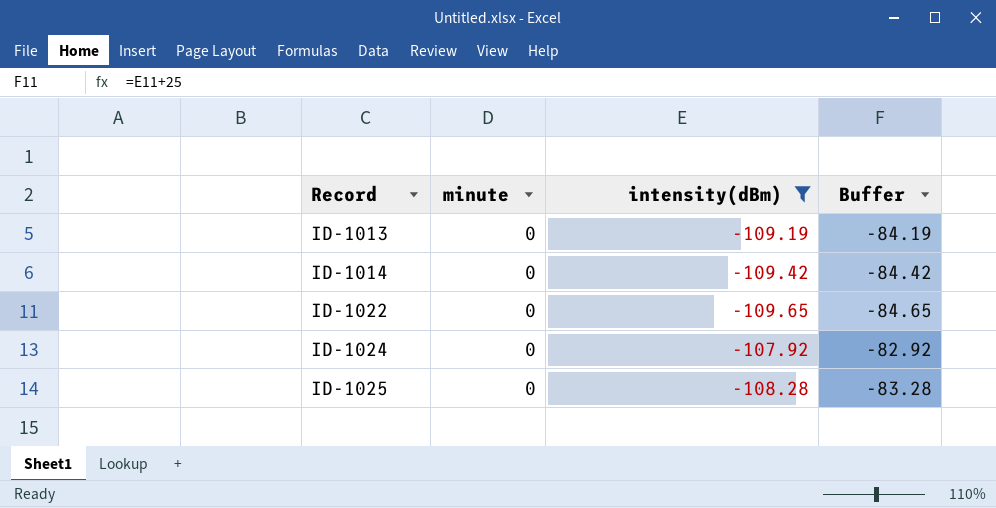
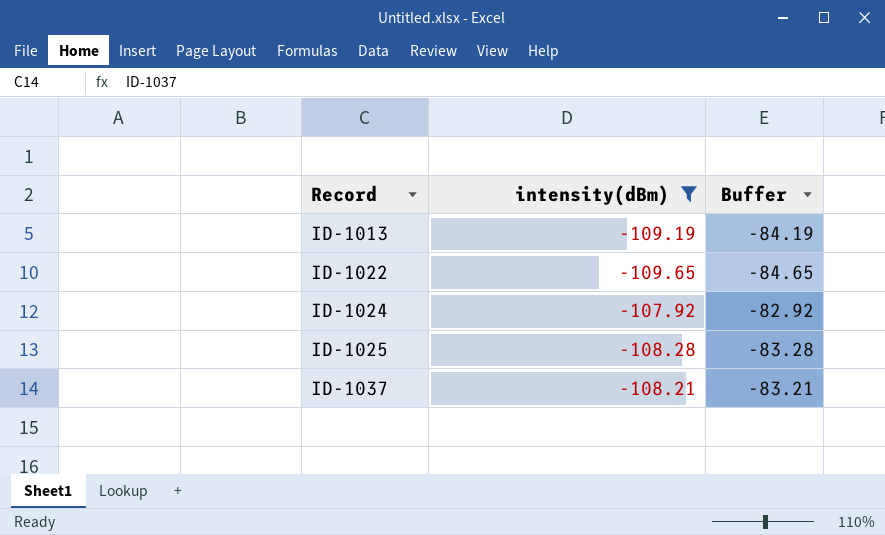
column minute | position: 2 -> none
row ID-1014: 0 | -109.42 | -84.42 -> none
row ID-1037: none -> -108.21 | -83.21

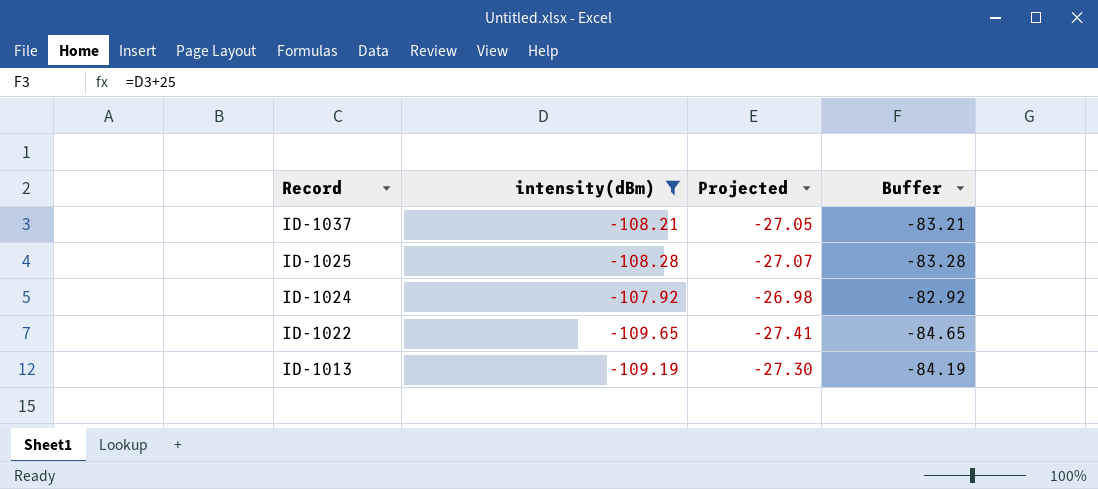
row order: Record ascending -> Record descending
column Projected | formula: none -> [intensity(dBm)] * 0.25

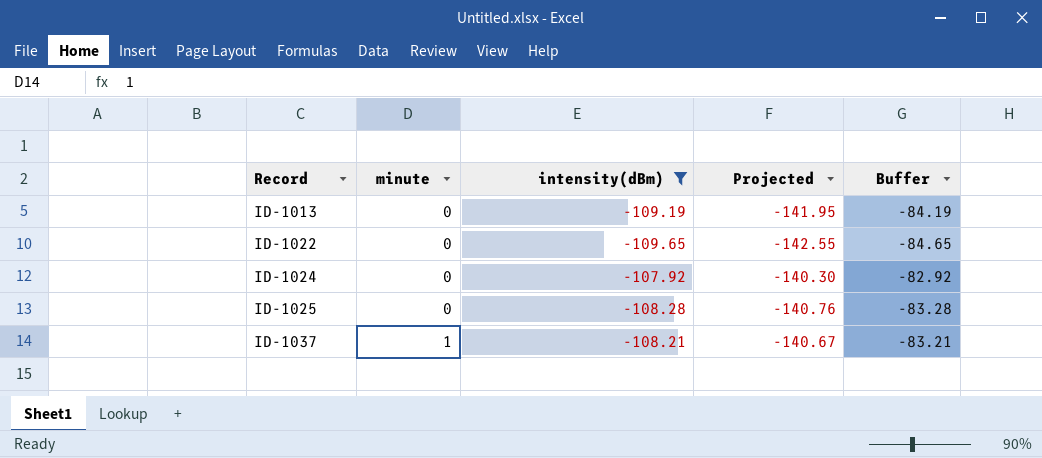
row order: Record descending -> Record ascending
column minute | position: none -> 2
column Projected | formula: [intensity(dBm)] * 0.25 -> [intensity(dBm)] * 1.3

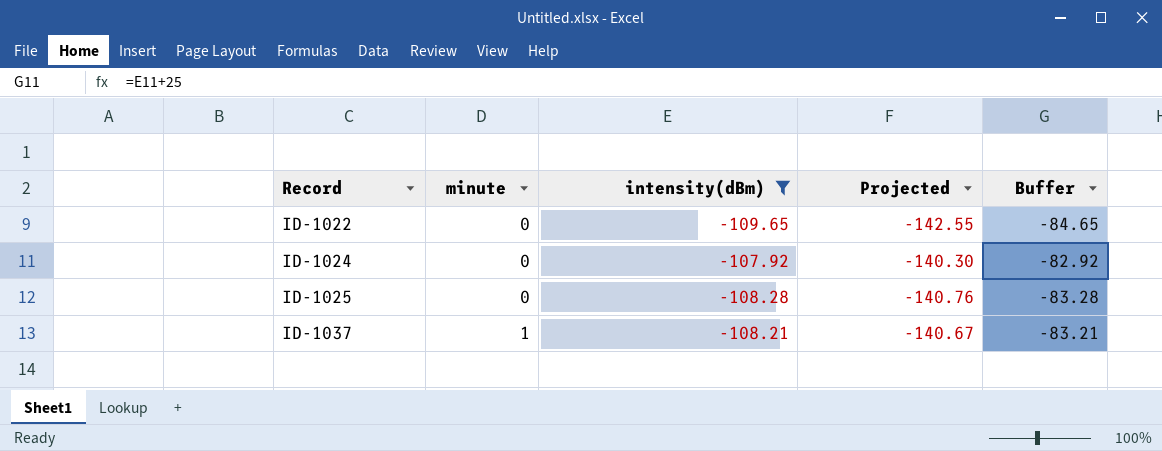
row ID-1013: 0 | -109.19 | -141.95 | -84.19 -> none

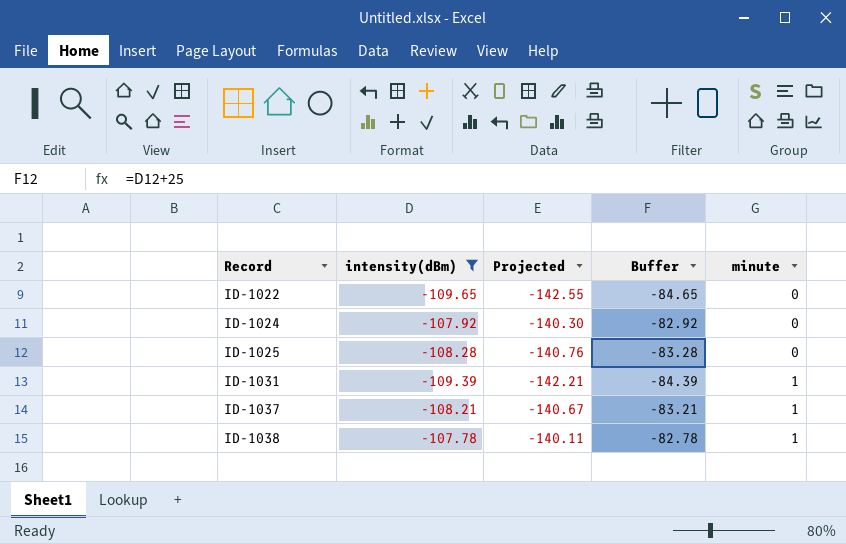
column minute | position: 2 -> 5
row ID-1031: none -> -109.39 | -142.21 | -84.39 | 1
row ID-1038: none -> -107.78 | -140.11 | -82.78 | 1

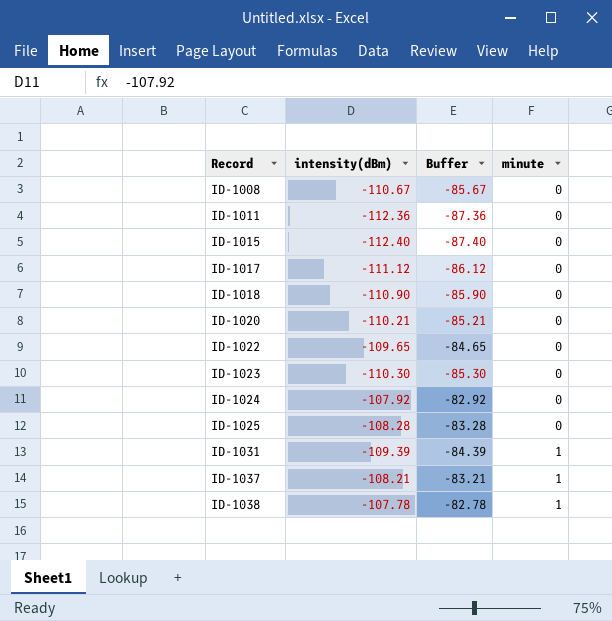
filter: intensity(dBm) >= -109.65 -> none
column Projected | formula: [intensity(dBm)] * 1.3 -> none

